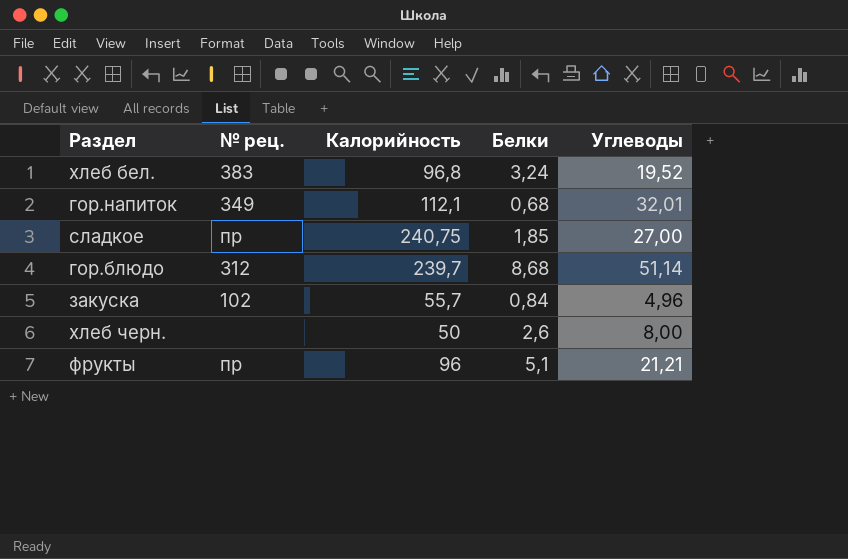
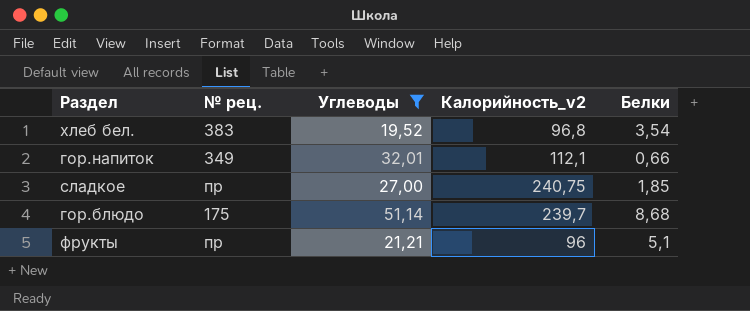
filter: none -> Углеводы >= 19,52
column Углеводы | position: 5 -> 3
column name: Калорийность -> Калорийность_v2
хлеб бел. | Белки: 3,24 -> 3,54
гор.напиток | Белки: 0,68 -> 0,66
гор.блюдо | № рец.: 312 -> 175

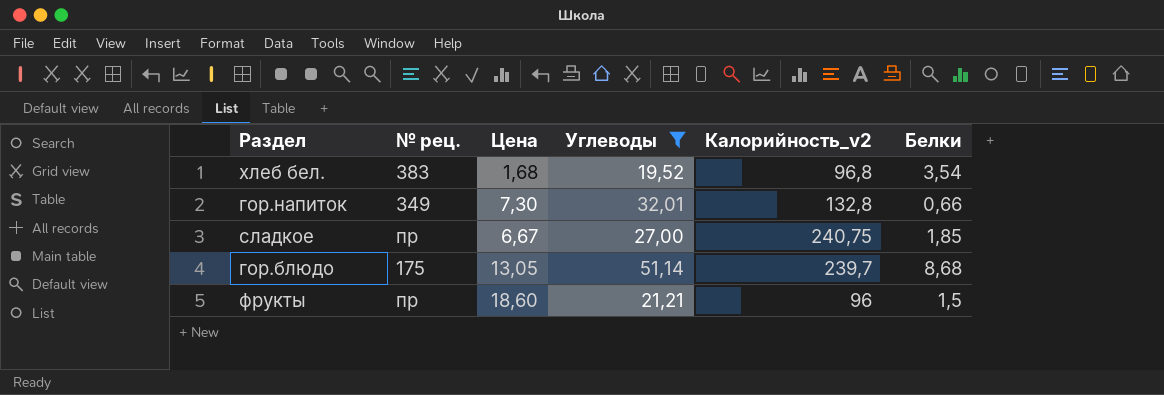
column Цена | position: none -> 3
гор.напиток | Калорийность_v2: 112,1 -> 132,8
фрукты | Белки: 5,1 -> 1,5

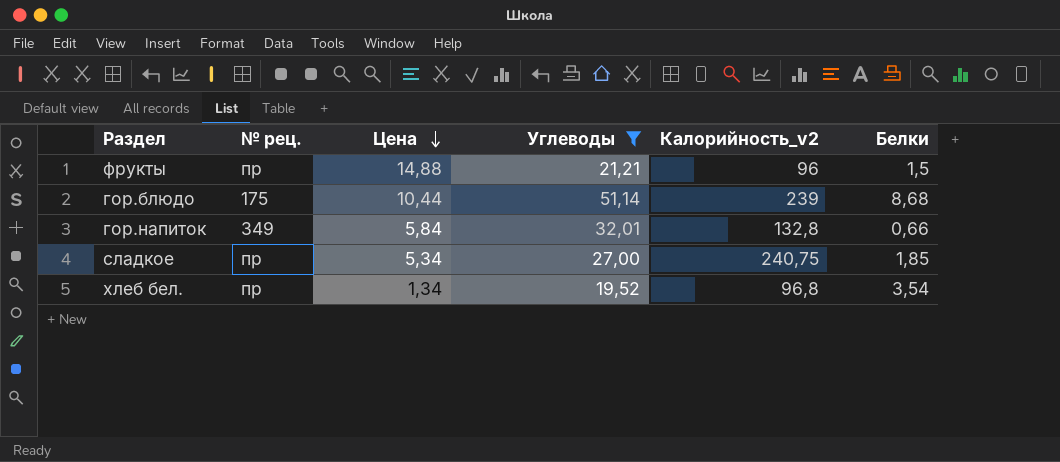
row order: none -> Цена descending
фрукты | Цена: 18,60 -> 14,88
гор.блюдо | Цена: 13,05 -> 10,44
гор.блюдо | Калорийность_v2: 239,7 -> 239
гор.напиток | Цена: 7,30 -> 5,84
сладкое | Цена: 6,67 -> 5,34
хлеб бел. | № рец.: 383 -> пр
хлеб бел. | Цена: 1,68 -> 1,34

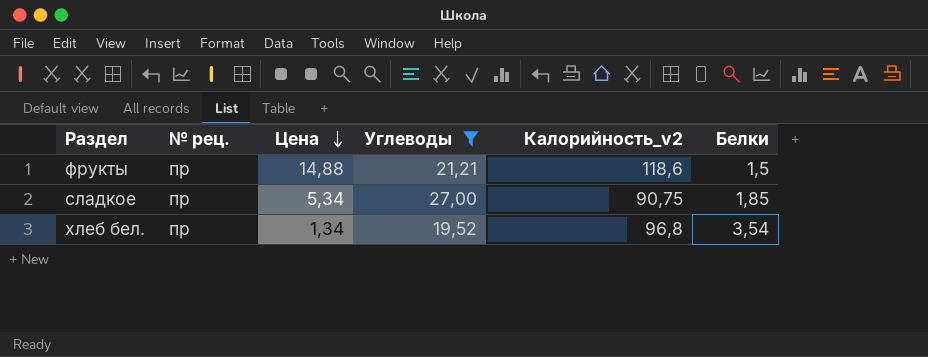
row гор.блюдо: 175 | 10,44 | 51,14 | 239 | 8,68 -> none
row гор.напиток: 349 | 5,84 | 32,01 | 132,8 | 0,66 -> none
фрукты | Калорийность_v2: 96 -> 118,6
сладкое | Калорийность_v2: 240,75 -> 90,75

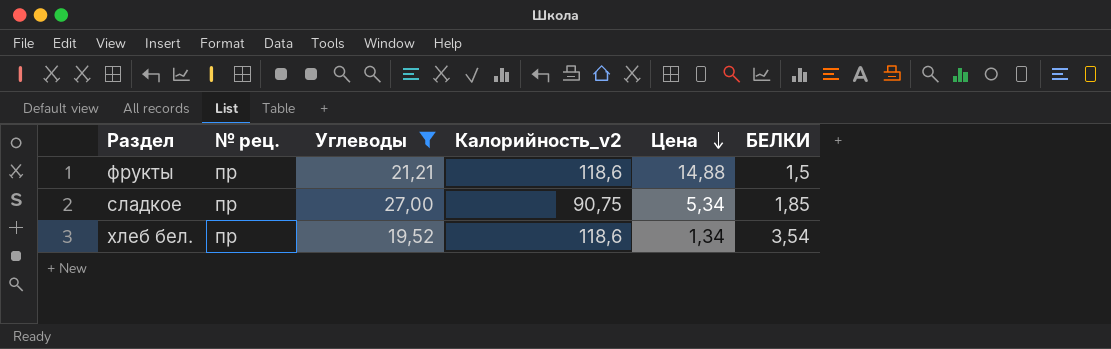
column Цена | position: 3 -> 5
column name: Белки -> БЕЛКИ
хлеб бел. | Калорийность_v2: 96,8 -> 118,6

